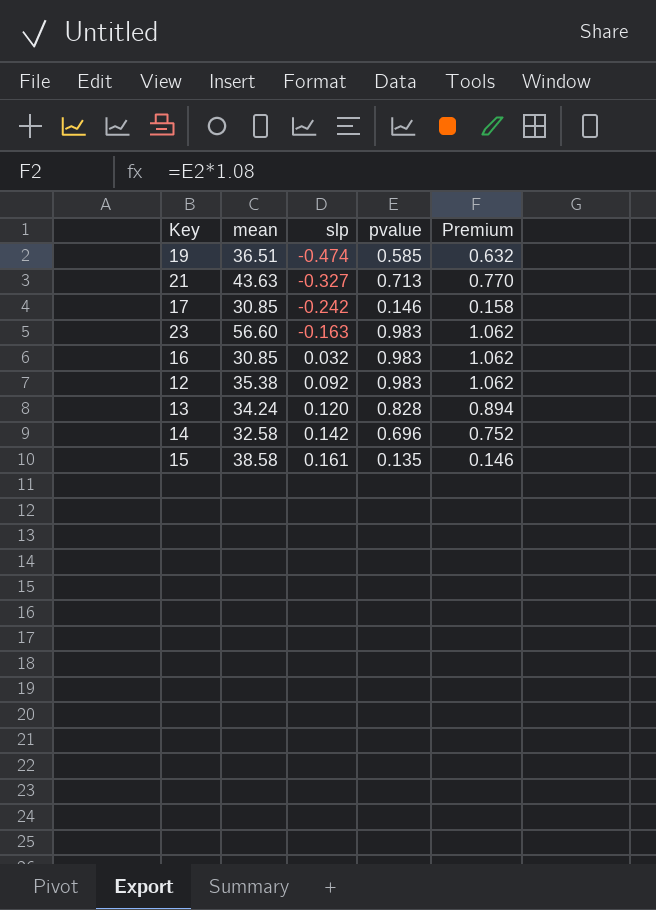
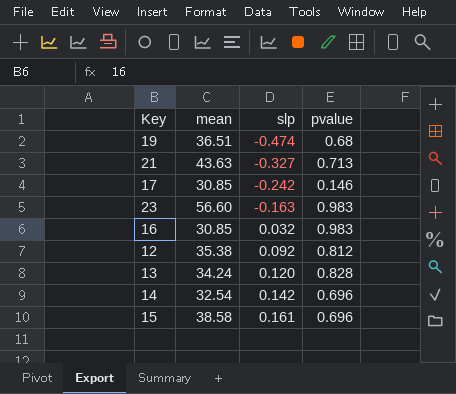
column Premium | formula: [pvalue] * 1.08 -> none
19 | pvalue: 0.585 -> 0.68
12 | pvalue: 0.983 -> 0.812
14 | mean: 32.58 -> 32.54
15 | pvalue: 0.135 -> 0.696

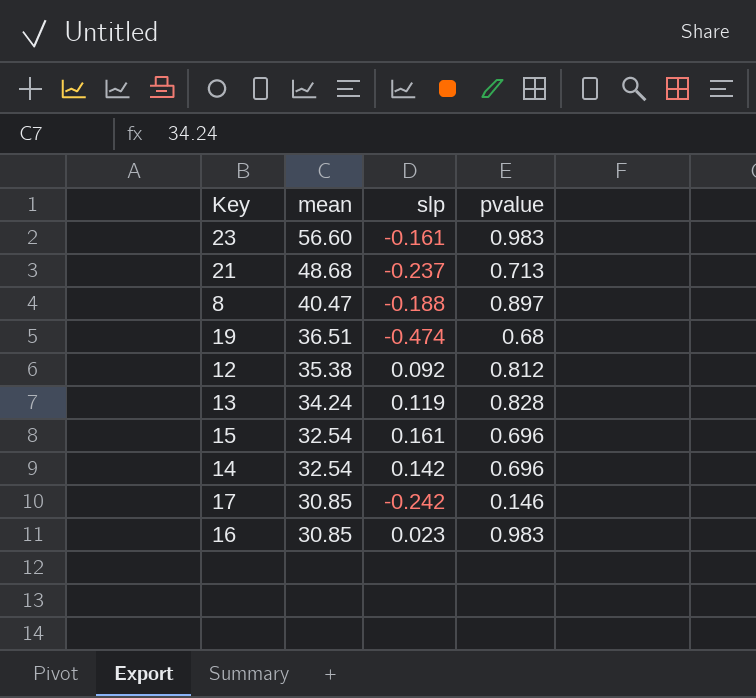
row order: slp ascending -> mean descending
23 | slp: -0.163 -> -0.161
21 | mean: 43.63 -> 48.68
21 | slp: -0.327 -> -0.237
row 8: none -> 40.47 | -0.188 | 0.897
13 | slp: 0.120 -> 0.119
15 | mean: 38.58 -> 32.54
16 | slp: 0.032 -> 0.023

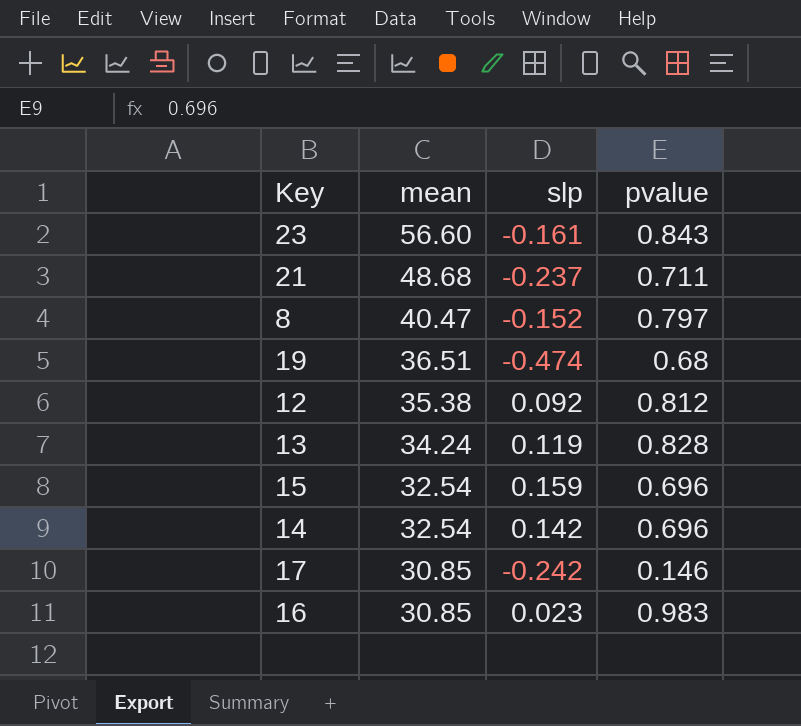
23 | pvalue: 0.983 -> 0.843
21 | pvalue: 0.713 -> 0.711
8 | slp: -0.188 -> -0.152
8 | pvalue: 0.897 -> 0.797
15 | slp: 0.161 -> 0.159

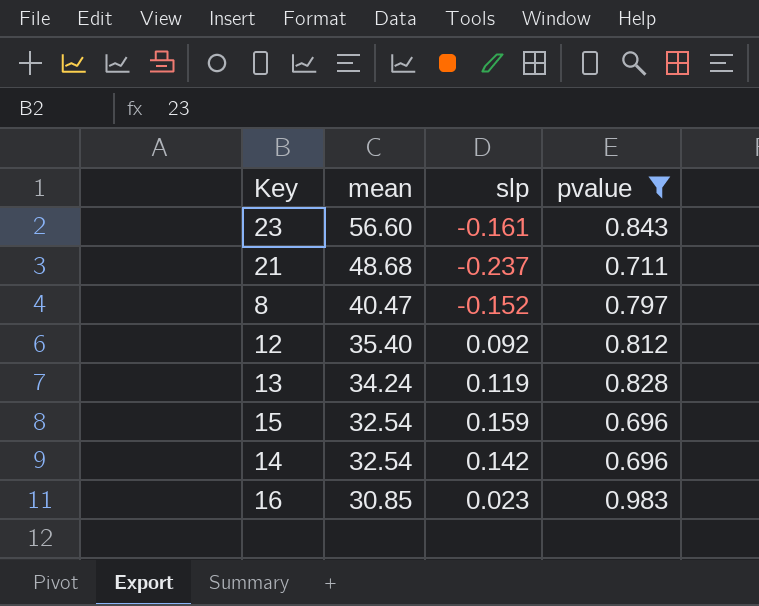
filter: none -> pvalue >= 0.696
12 | mean: 35.38 -> 35.40

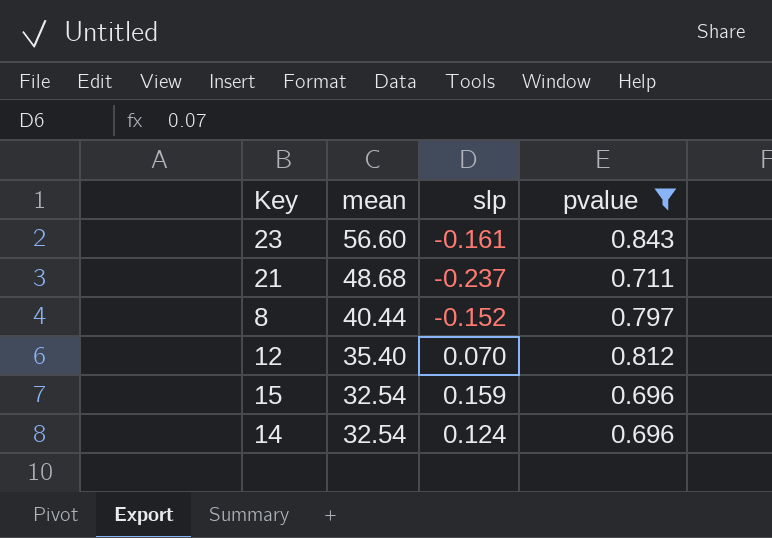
row 13: 34.24 | 0.119 | 0.828 -> none
row 16: 30.85 | 0.023 | 0.983 -> none
8 | mean: 40.47 -> 40.44
12 | slp: 0.092 -> 0.070
14 | slp: 0.142 -> 0.124

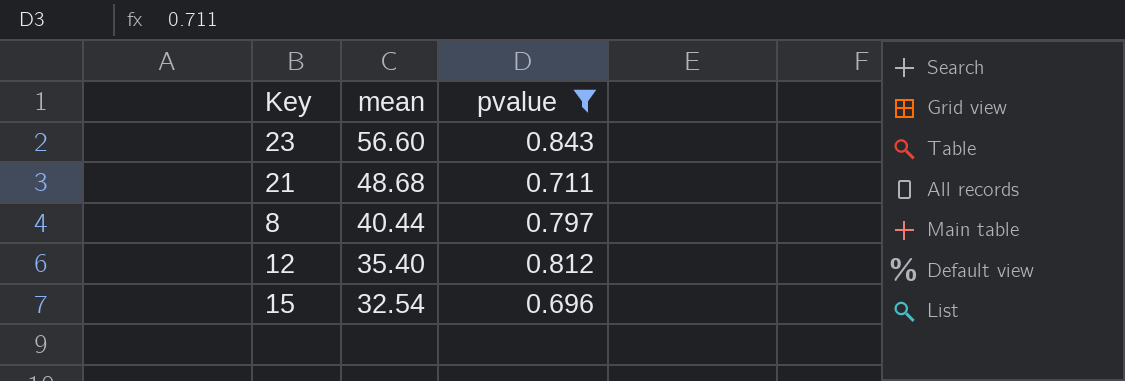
column slp | position: 3 -> none
row 14: 32.54 | 0.124 | 0.696 -> none

